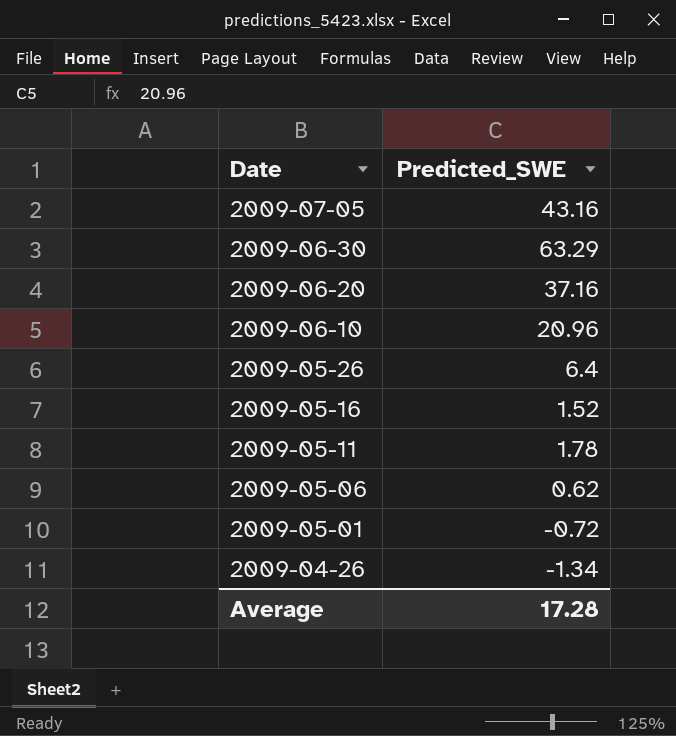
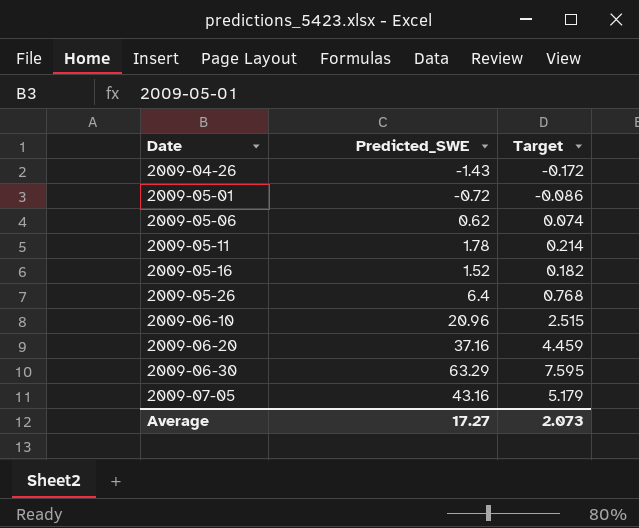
row order: Date descending -> Date ascending
column Target | formula: none -> [Predicted_SWE] * 0.12
2009-04-26 | Predicted_SWE: -1.34 -> -1.43
Average | Predicted_SWE: 17.28 -> 17.27

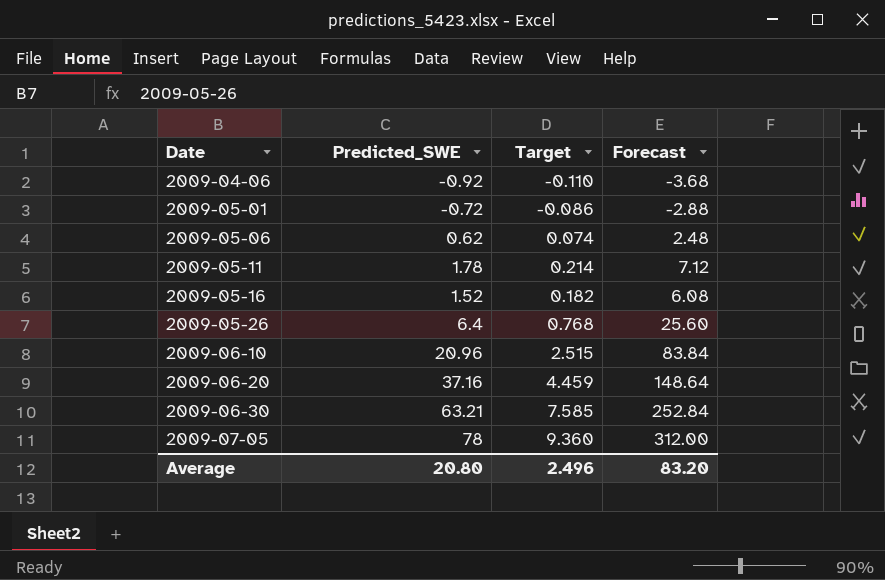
column Forecast | formula: none -> [Predicted_SWE] * 4
row 2009-04-26: -1.43 | -0.172 -> none
row 2009-04-06: none -> -0.92 | -0.110 | -3.68
2009-06-30 | Predicted_SWE: 63.29 -> 63.21
2009-06-30 | Target: 7.595 -> 7.585
2009-07-05 | Predicted_SWE: 43.16 -> 78
2009-07-05 | Target: 5.179 -> 9.360
Average | Predicted_SWE: 17.27 -> 20.80
Average | Target: 2.073 -> 2.496

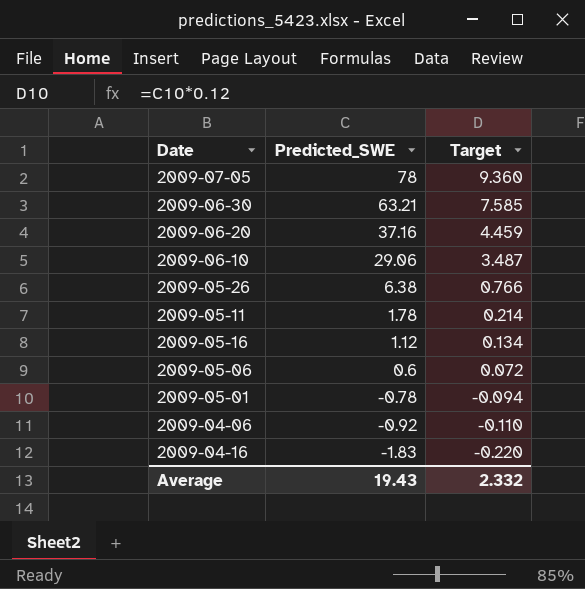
row order: Date ascending -> Predicted_SWE descending
column Forecast | formula: [Predicted_SWE] * 4 -> none
2009-06-10 | Predicted_SWE: 20.96 -> 29.06
2009-06-10 | Target: 2.515 -> 3.487
2009-05-26 | Predicted_SWE: 6.4 -> 6.38
2009-05-26 | Target: 0.768 -> 0.766
2009-05-16 | Predicted_SWE: 1.52 -> 1.12
2009-05-16 | Target: 0.182 -> 0.134
2009-05-06 | Predicted_SWE: 0.62 -> 0.6
2009-05-06 | Target: 0.074 -> 0.072
2009-05-01 | Predicted_SWE: -0.72 -> -0.78
2009-05-01 | Target: -0.086 -> -0.094
row 2009-04-16: none -> -1.83 | -0.220
Average | Predicted_SWE: 20.80 -> 19.43
Average | Target: 2.496 -> 2.332

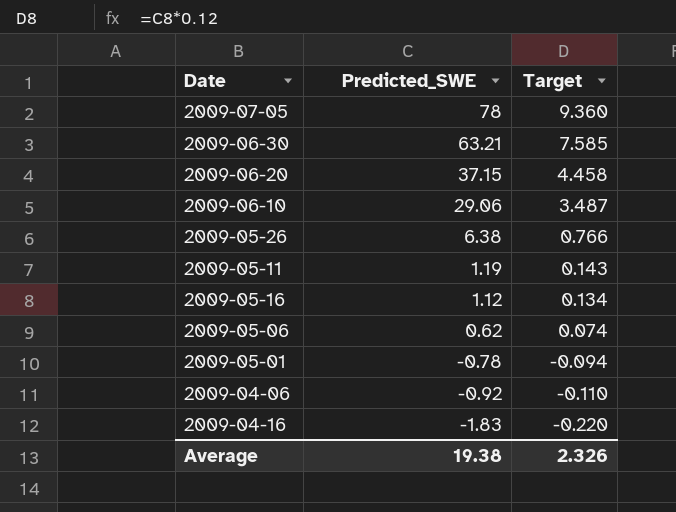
2009-06-20 | Predicted_SWE: 37.16 -> 37.15
2009-06-20 | Target: 4.459 -> 4.458
2009-05-11 | Predicted_SWE: 1.78 -> 1.19
2009-05-11 | Target: 0.214 -> 0.143
2009-05-06 | Predicted_SWE: 0.6 -> 0.62
2009-05-06 | Target: 0.072 -> 0.074
Average | Predicted_SWE: 19.43 -> 19.38
Average | Target: 2.332 -> 2.326

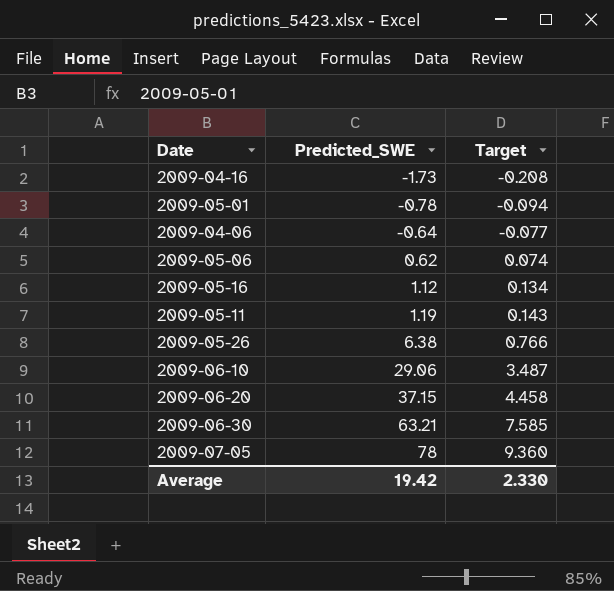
row order: Predicted_SWE descending -> Predicted_SWE ascending
2009-04-16 | Predicted_SWE: -1.83 -> -1.73
2009-04-16 | Target: -0.220 -> -0.208
2009-04-06 | Predicted_SWE: -0.92 -> -0.64
2009-04-06 | Target: -0.110 -> -0.077
Average | Predicted_SWE: 19.38 -> 19.42
Average | Target: 2.326 -> 2.330

